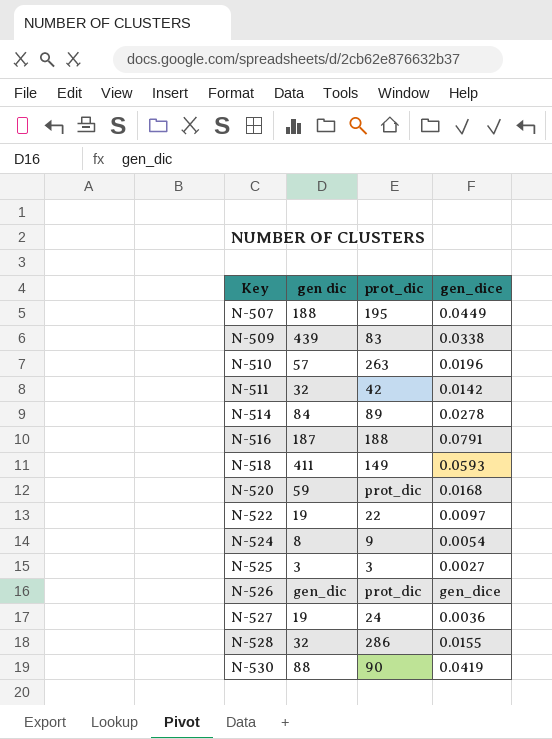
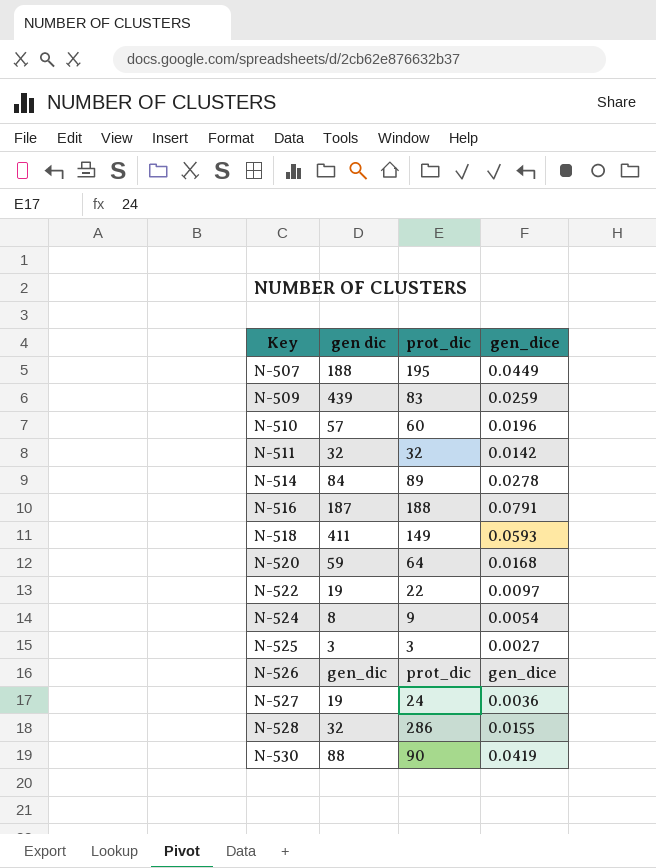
N-509 | gen_dice: 0.0338 -> 0.0259
N-510 | prot_dic: 263 -> 60
N-511 | prot_dic: 42 -> 32
N-520 | prot_dic: prot_dic -> 64

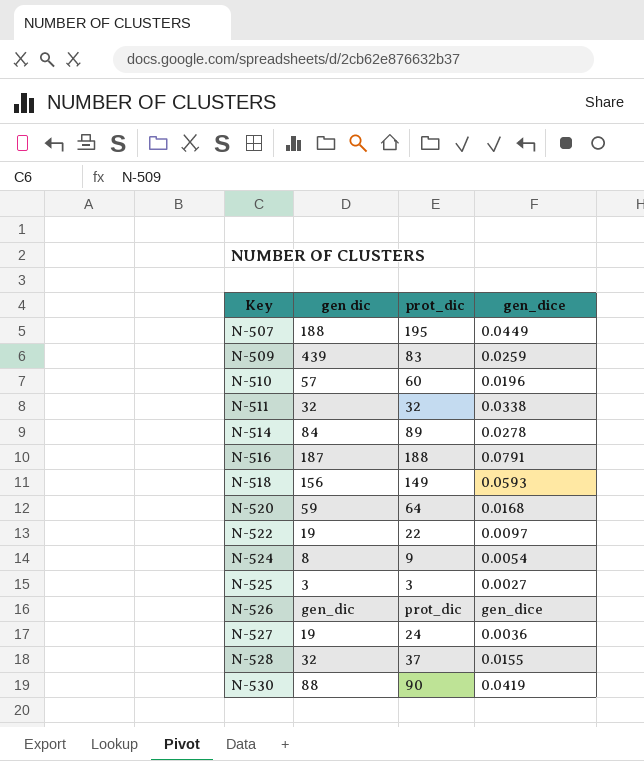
N-511 | gen_dice: 0.0142 -> 0.0338
N-518 | gen dic: 411 -> 156
N-528 | prot_dic: 286 -> 37

